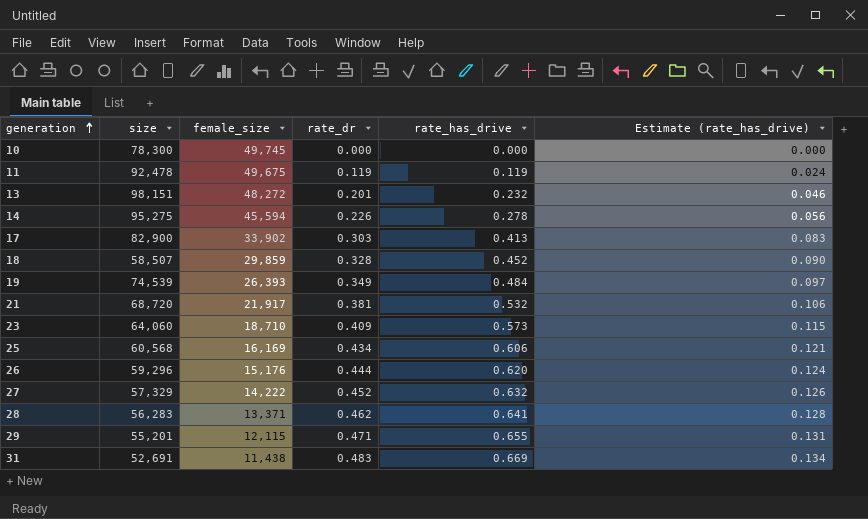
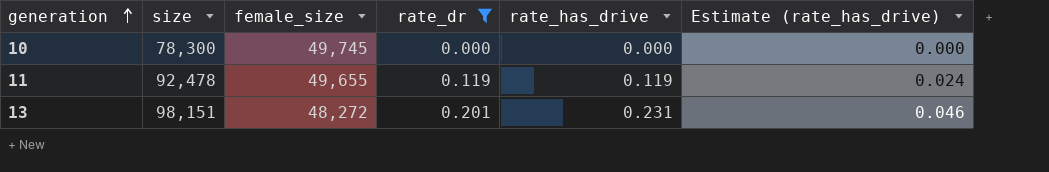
filter: none -> rate_dr <= 0.201
11 | female_size: 49,675 -> 49,655
13 | rate_has_drive: 0.232 -> 0.231

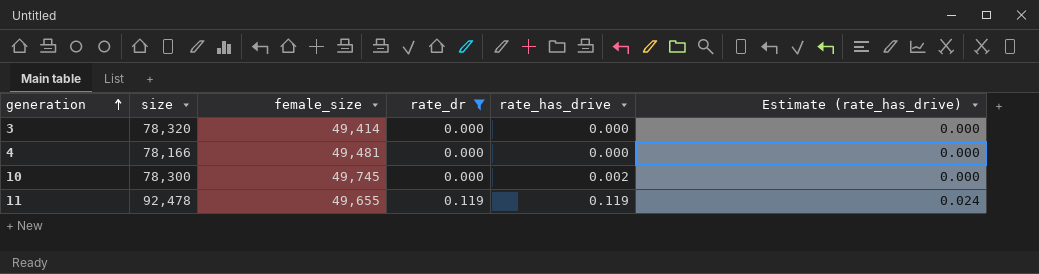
row 13: 98,151 | 48,272 | 0.201 | 0.231 | 0.046 -> none
row 3: none -> 78,320 | 49,414 | 0.000 | 0.000 | 0.000
row 4: none -> 78,166 | 49,481 | 0.000 | 0.000 | 0.000
10 | rate_has_drive: 0.000 -> 0.002

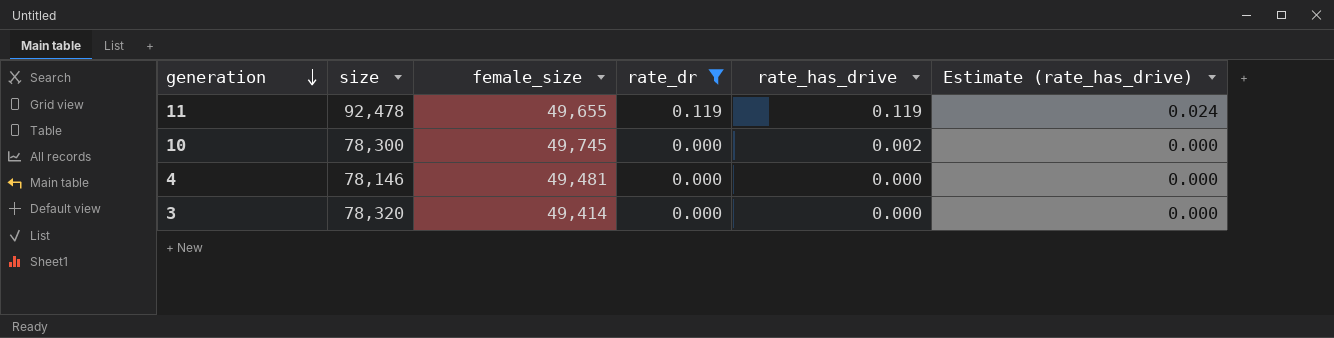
row order: generation ascending -> generation descending
4 | size: 78,166 -> 78,146

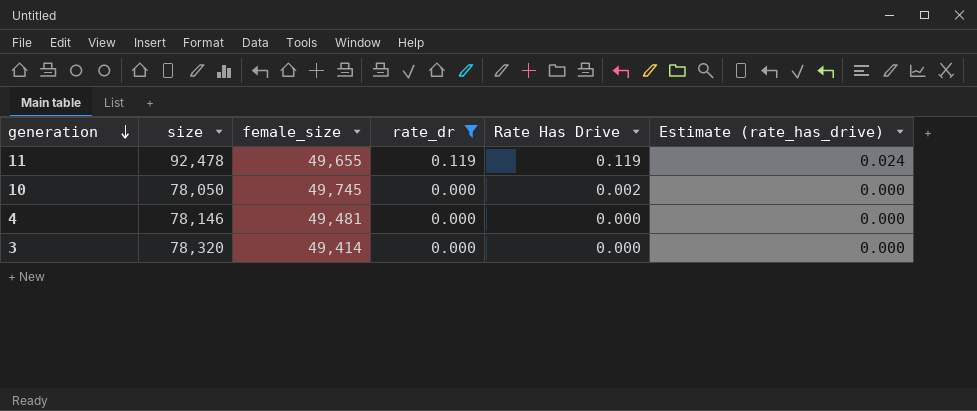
column name: rate_has_drive -> Rate Has Drive
10 | size: 78,300 -> 78,050

